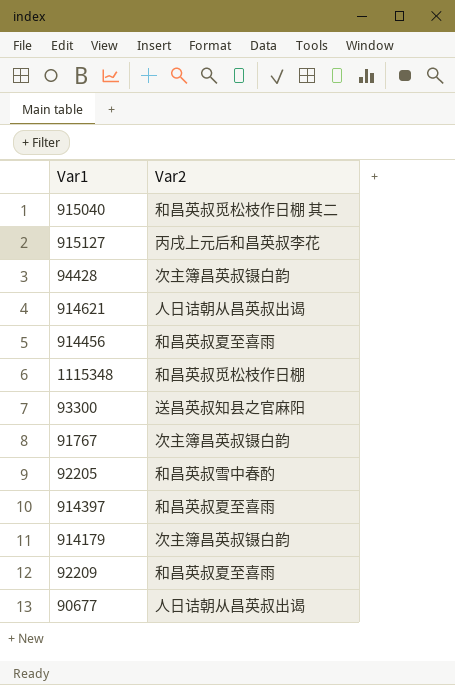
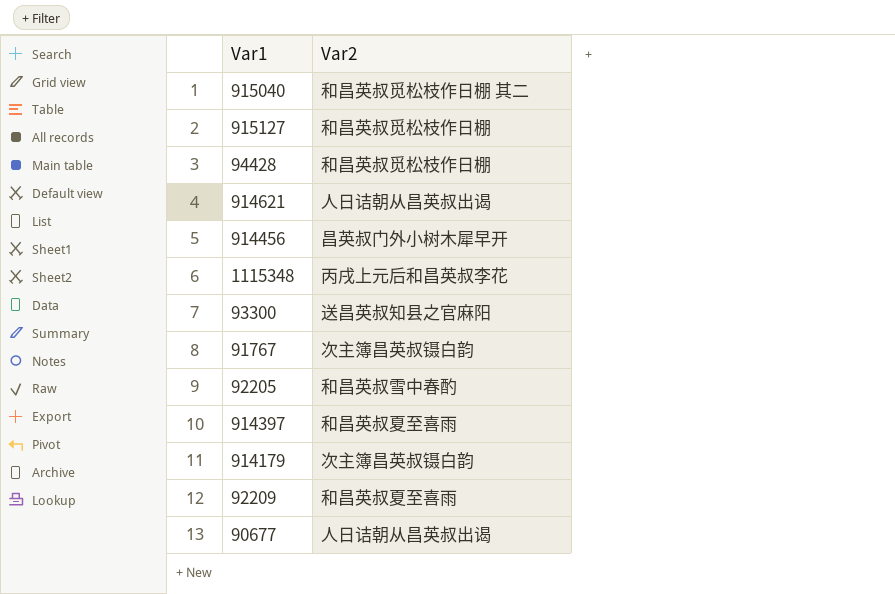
915127 | Var2: 丙戌上元后和昌英叔李花 -> 和昌英叔觅松枝作日棚
94428 | Var2: 次主簿昌英叔镊白韵 -> 和昌英叔觅松枝作日棚
914456 | Var2: 和昌英叔夏至喜雨 -> 昌英叔门外小树木犀早开
1115348 | Var2: 和昌英叔觅松枝作日棚 -> 丙戌上元后和昌英叔李花

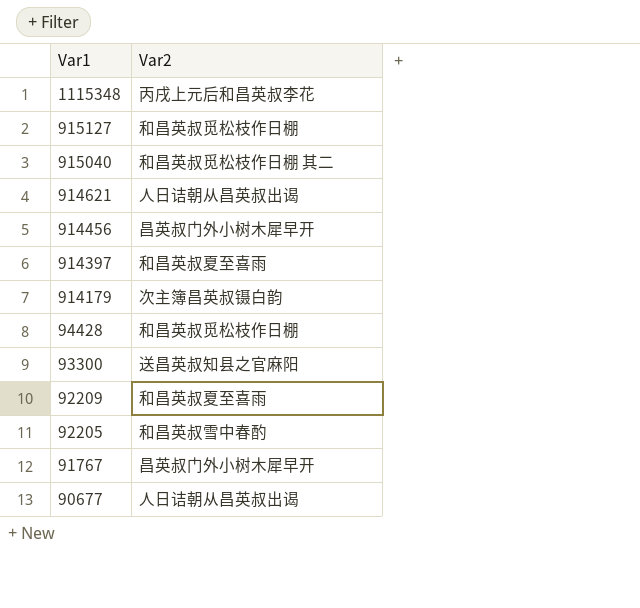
row order: none -> Var1 descending
91767 | Var2: 次主簿昌英叔镊白韵 -> 昌英叔门外小树木犀早开

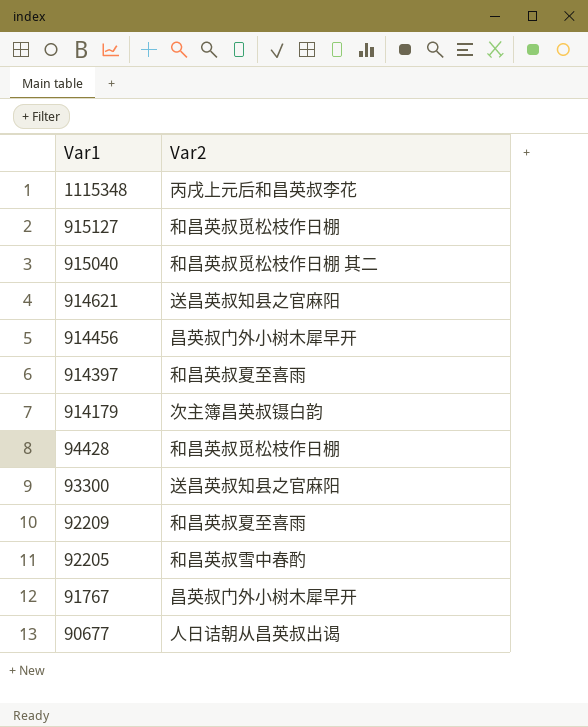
914621 | Var2: 人日诘朝从昌英叔出谒 -> 送昌英叔知县之官麻阳

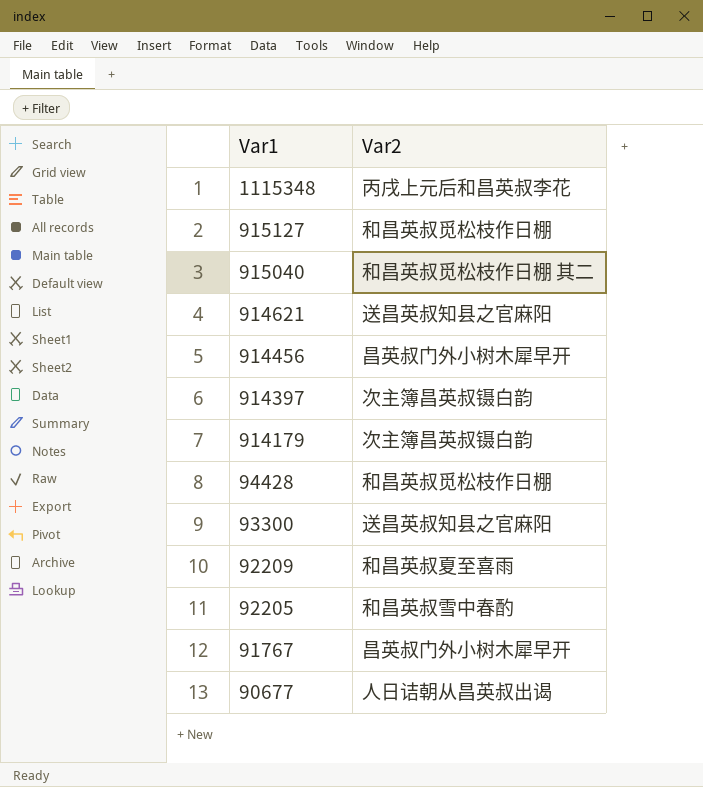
914397 | Var2: 和昌英叔夏至喜雨 -> 次主簿昌英叔镊白韵

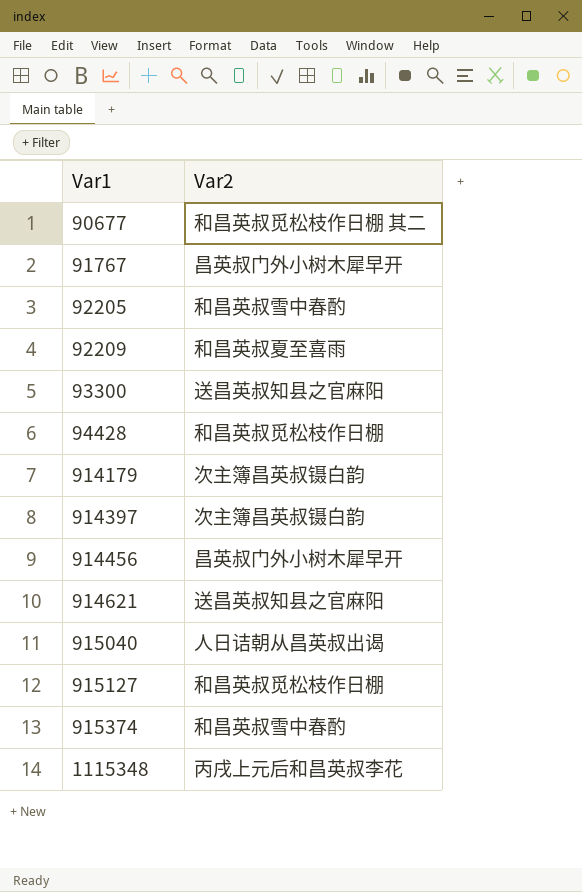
row order: Var1 descending -> Var1 ascending
90677 | Var2: 人日诘朝从昌英叔出谒 -> 和昌英叔觅松枝作日棚 其二
915040 | Var2: 和昌英叔觅松枝作日棚 其二 -> 人日诘朝从昌英叔出谒
row 915374: none -> 和昌英叔雪中春酌

